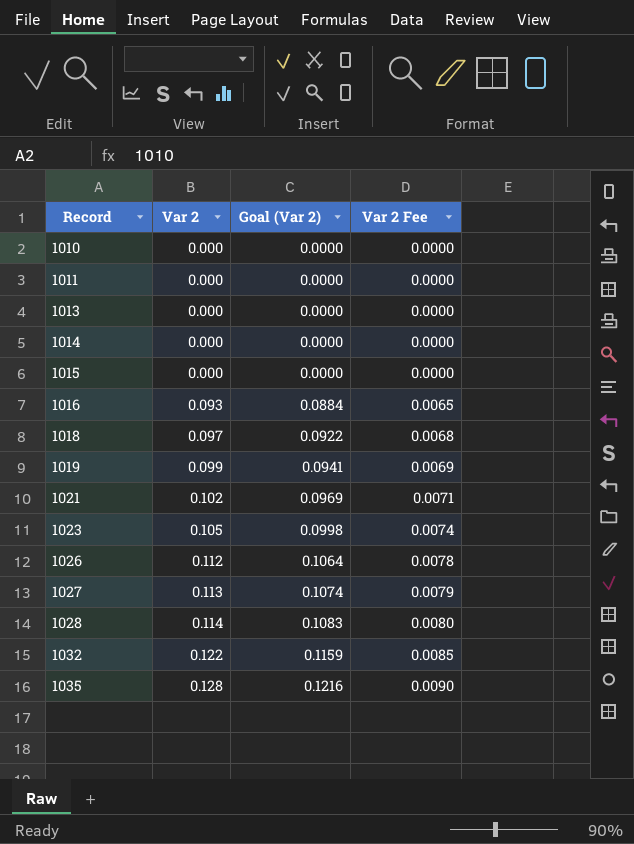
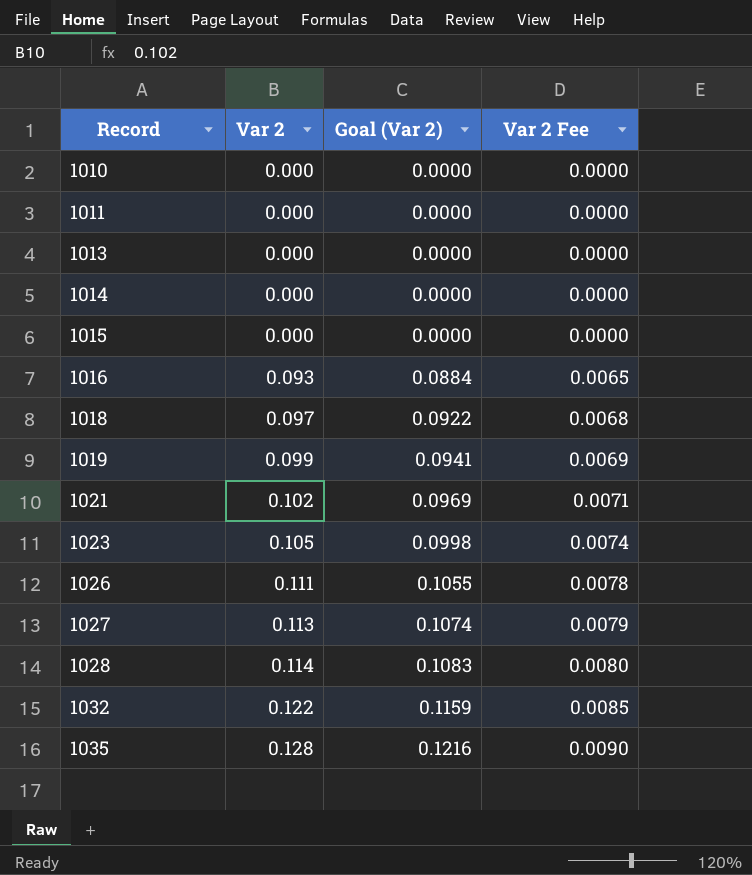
1026 | Var 2: 0.112 -> 0.111
1026 | Goal (Var 2): 0.1064 -> 0.1055

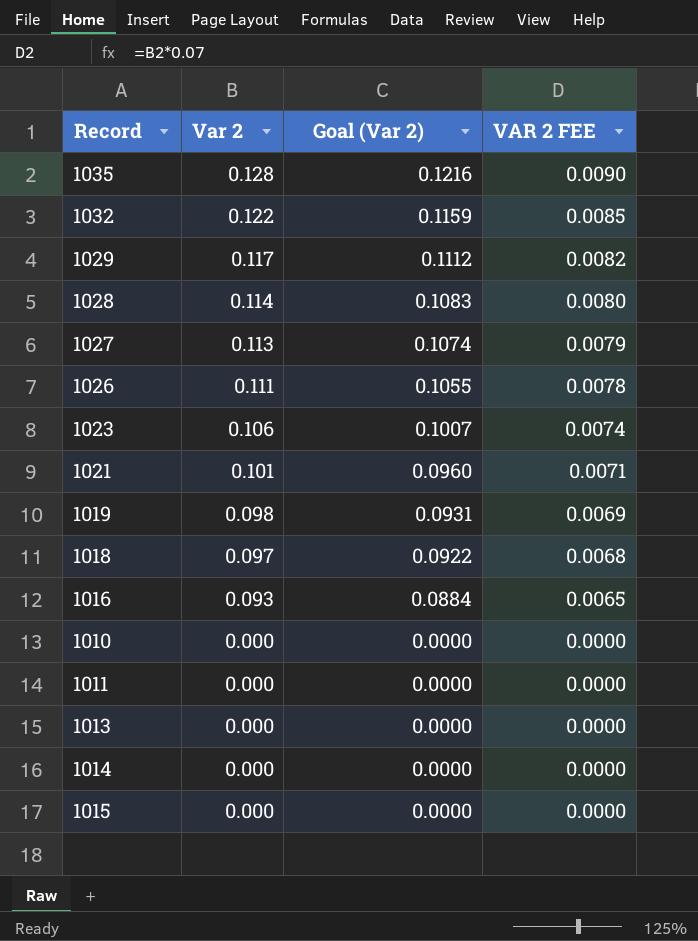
row order: Record ascending -> Var 2 descending
column name: Var 2 Fee -> VAR 2 FEE
row 1029: none -> 0.117 | 0.1112 | 0.0082
1023 | Var 2: 0.105 -> 0.106
1023 | Goal (Var 2): 0.0998 -> 0.1007
1021 | Var 2: 0.102 -> 0.101
1021 | Goal (Var 2): 0.0969 -> 0.0960
1019 | Var 2: 0.099 -> 0.098
1019 | Goal (Var 2): 0.0941 -> 0.0931

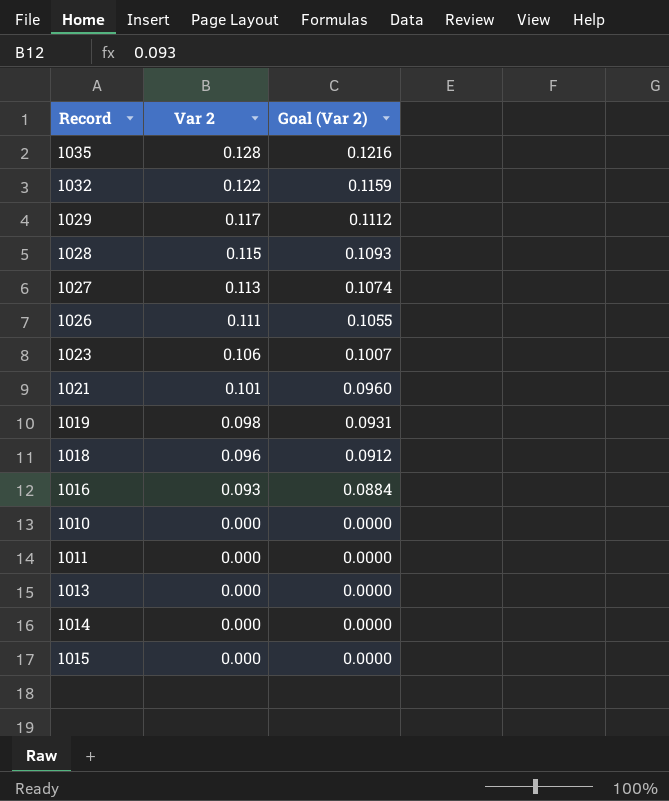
column VAR 2 FEE | formula: [Var 2] * 0.07 -> none
1028 | Var 2: 0.114 -> 0.115
1028 | Goal (Var 2): 0.1083 -> 0.1093
1018 | Var 2: 0.097 -> 0.096
1018 | Goal (Var 2): 0.0922 -> 0.0912

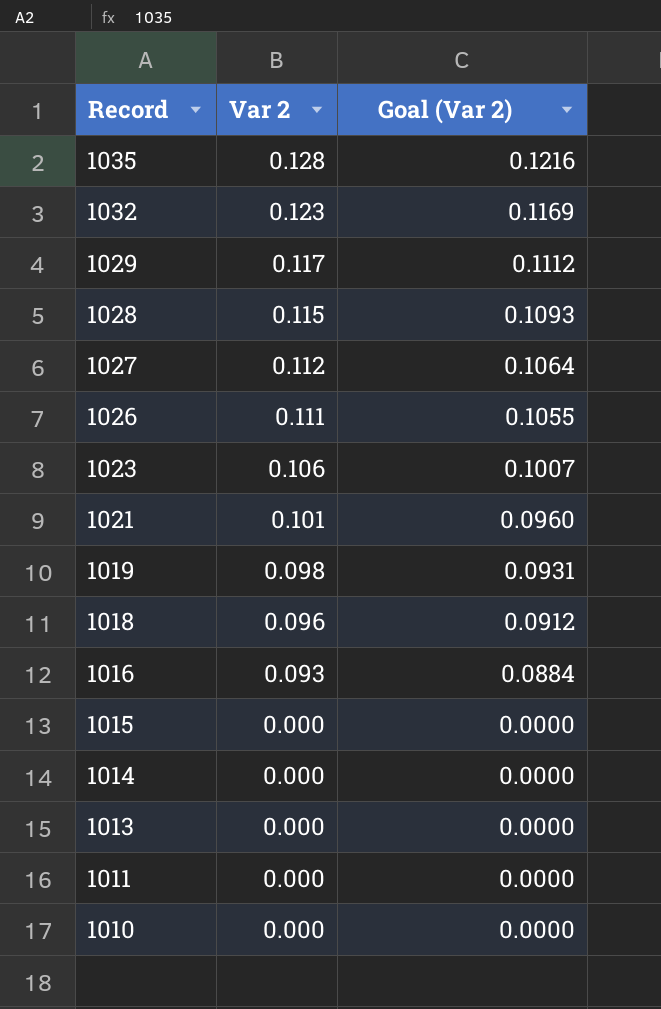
row order: Var 2 descending -> Record descending
1032 | Var 2: 0.122 -> 0.123
1032 | Goal (Var 2): 0.1159 -> 0.1169
1027 | Var 2: 0.113 -> 0.112
1027 | Goal (Var 2): 0.1074 -> 0.1064

